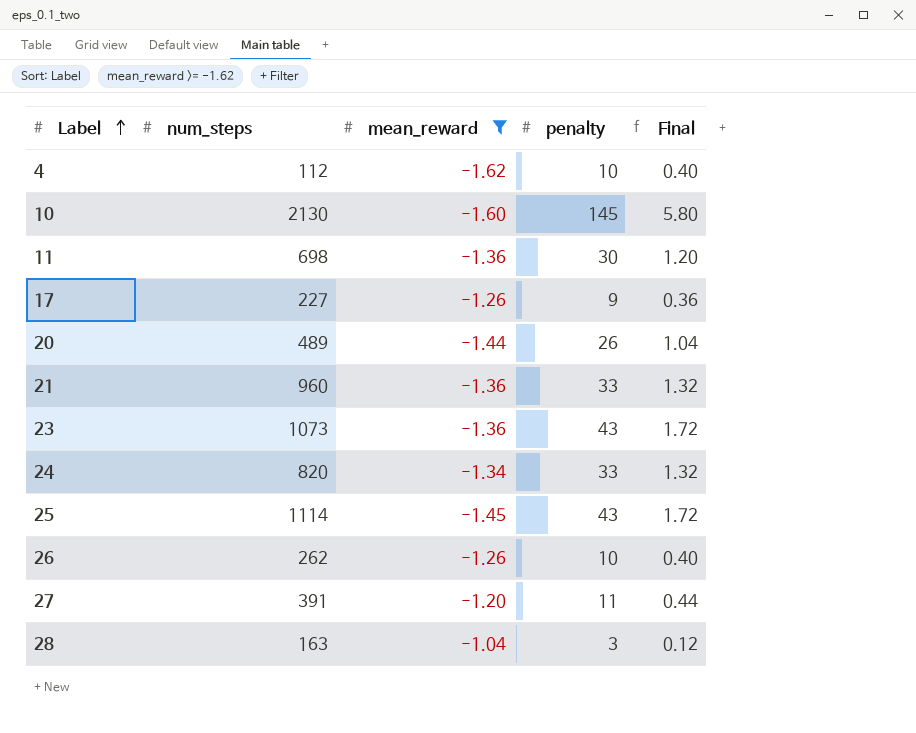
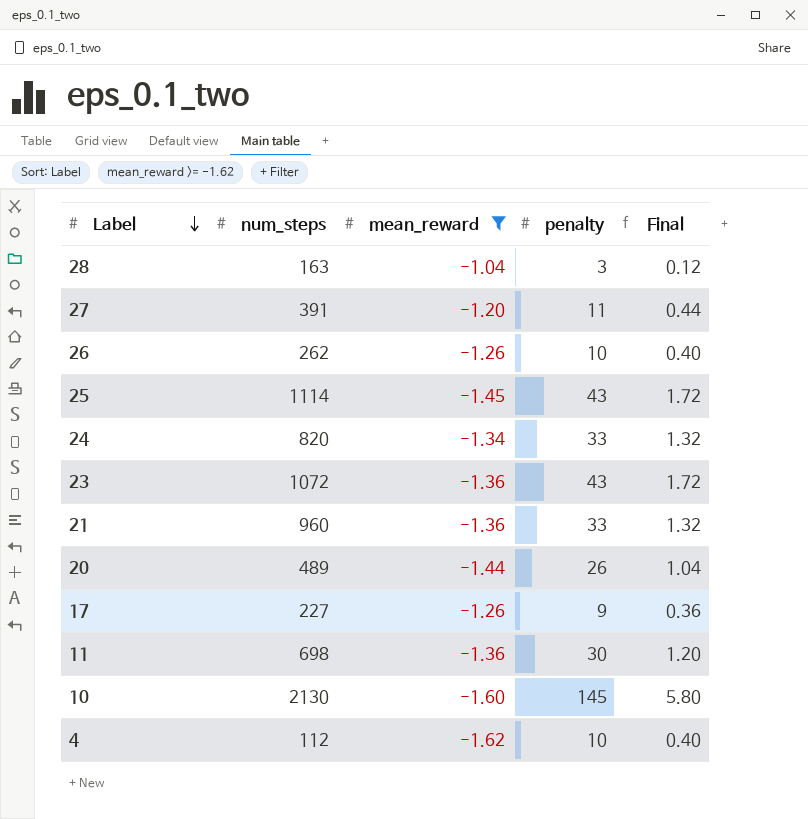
row order: Label ascending -> Label descending
23 | num_steps: 1073 -> 1072

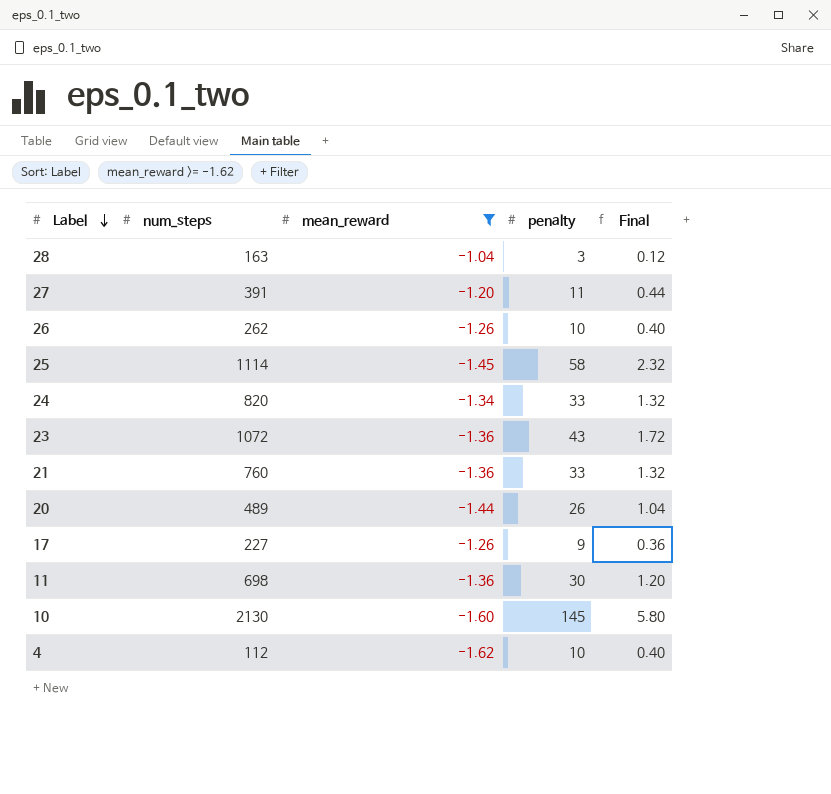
25 | penalty: 43 -> 58
25 | Final: 1.72 -> 2.32
21 | num_steps: 960 -> 760

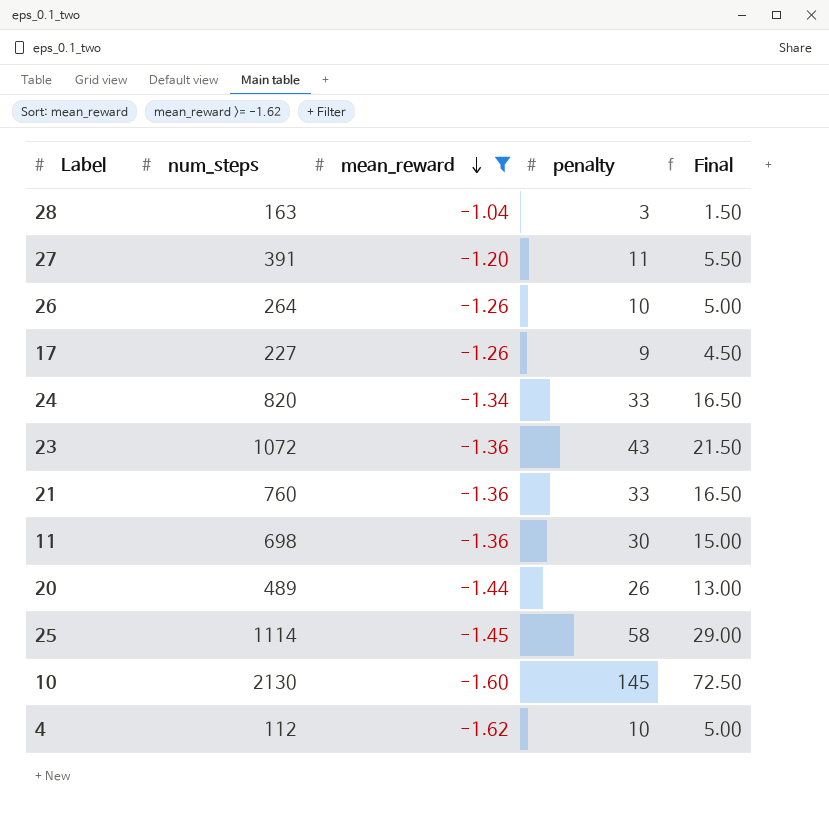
row order: Label descending -> mean_reward descending
column Final | formula: [penalty] * 0.04 -> [penalty] * 0.5
26 | num_steps: 262 -> 264

